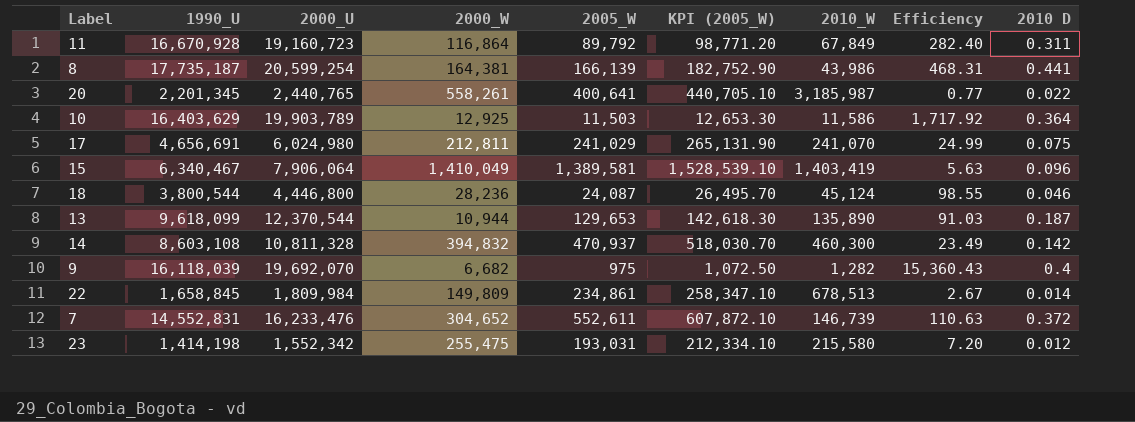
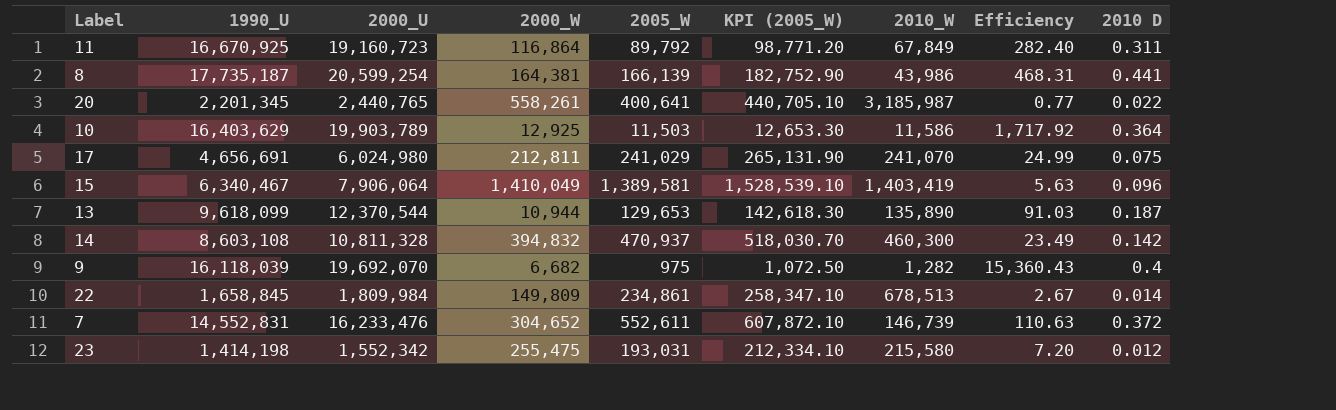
row 18: 3,800,544 | 4,446,800 | 28,236 | 24,087 | 26,495.70 | 45,124 | 98.55 | 0.046 -> none
11 | 1990_U: 16,670,928 -> 16,670,925

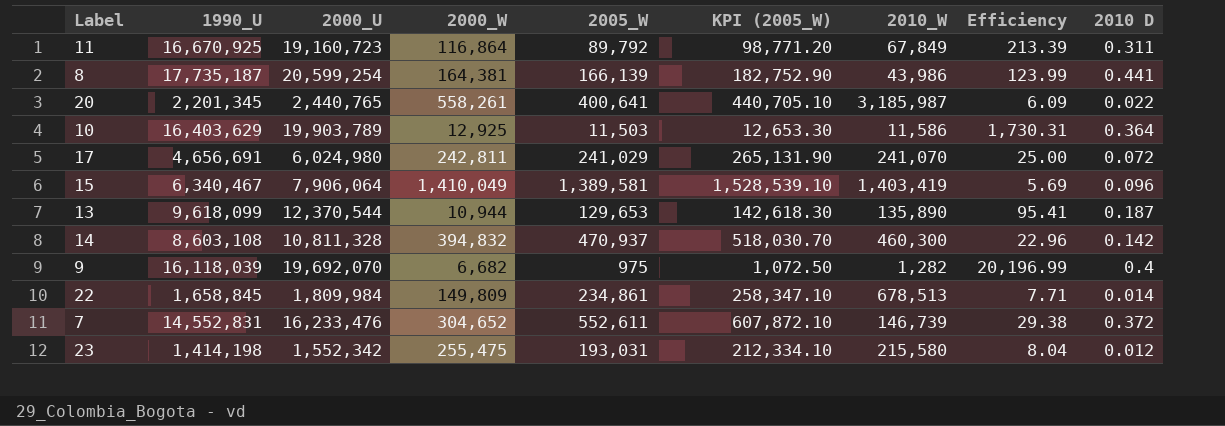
column Efficiency | formula: [2000_U] / [2010_W] -> [2000_U] / [2005_W]
17 | 2000_W: 212,811 -> 242,811
17 | 2010 D: 0.075 -> 0.072

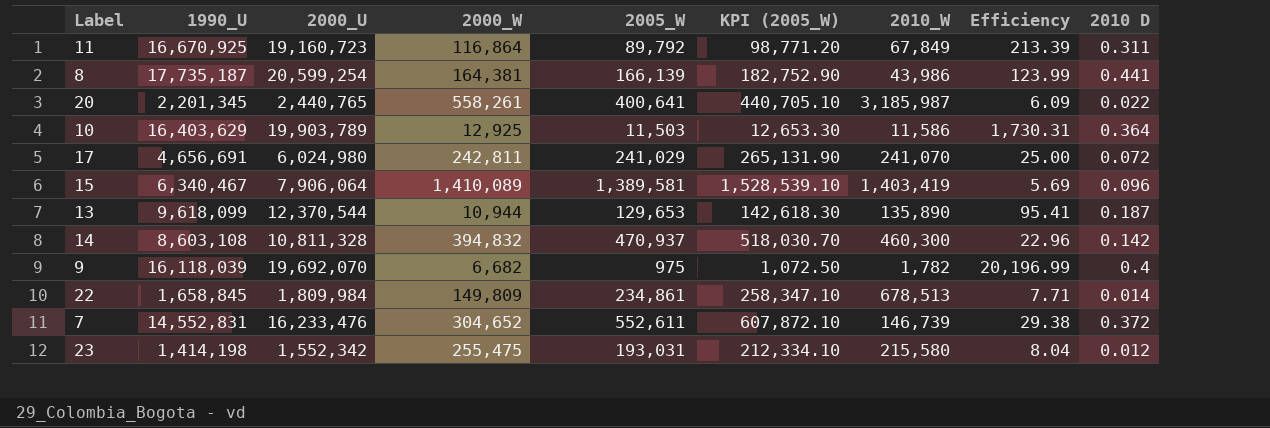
15 | 2000_W: 1,410,049 -> 1,410,089
9 | 2010_W: 1,282 -> 1,782

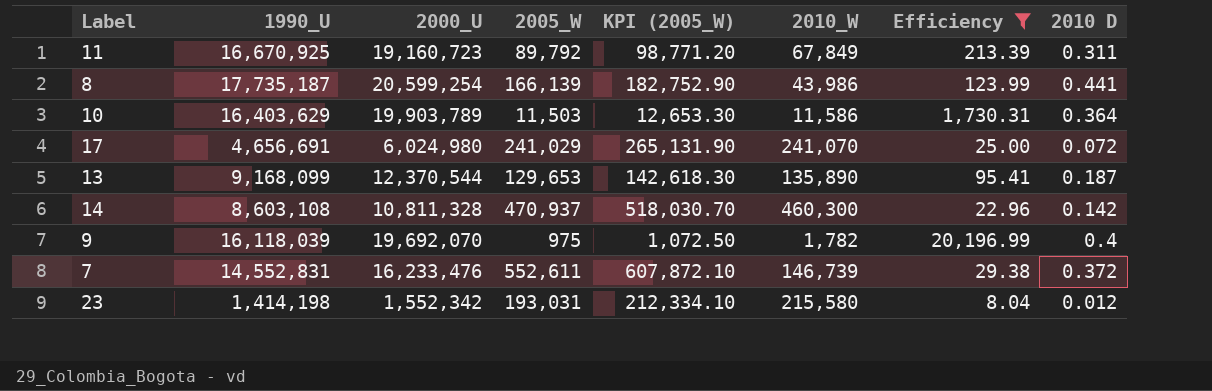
filter: none -> Efficiency >= 8.04
column 2000_W | position: 4 -> none
13 | 1990_U: 9,618,099 -> 9,168,099

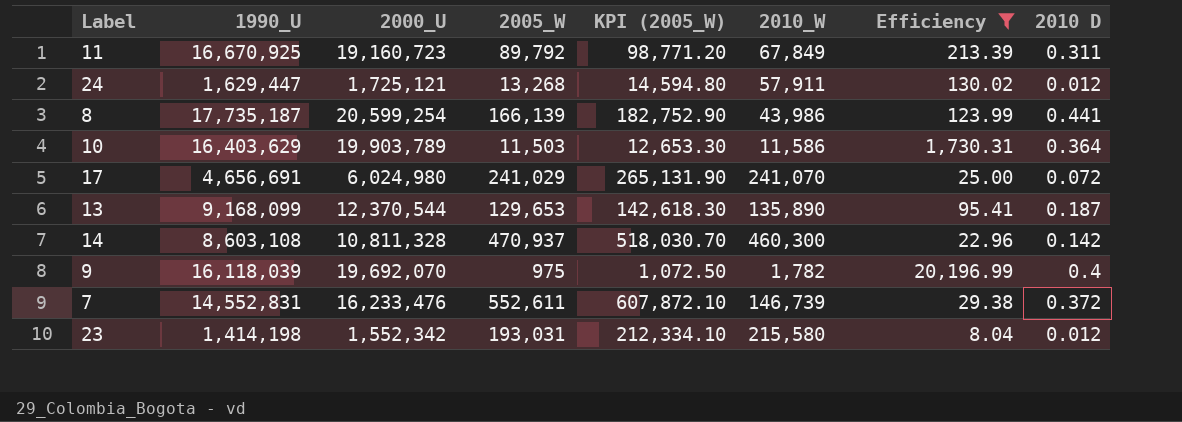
row 24: none -> 1,629,447 | 1,725,121 | 13,268 | 14,594.80 | 57,911 | 130.02 | 0.012

